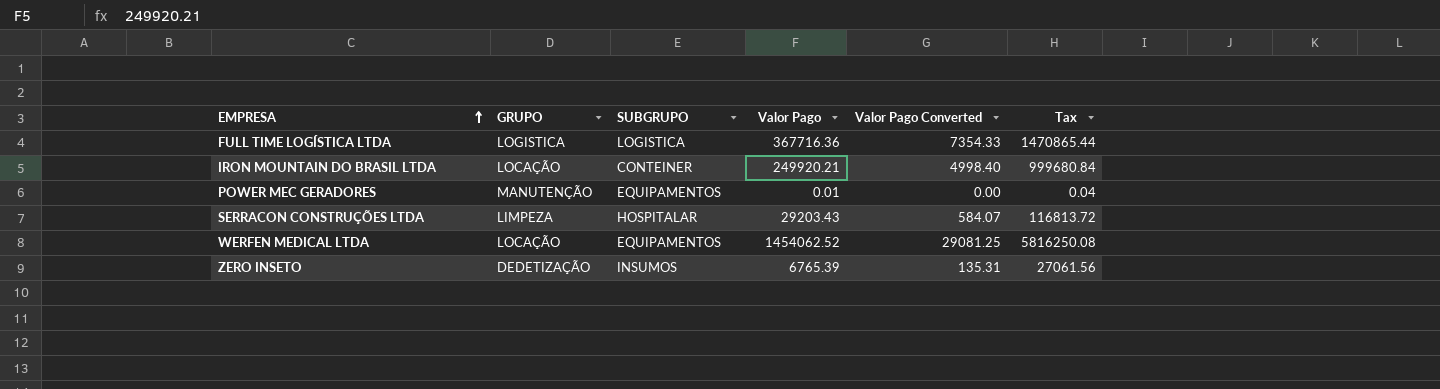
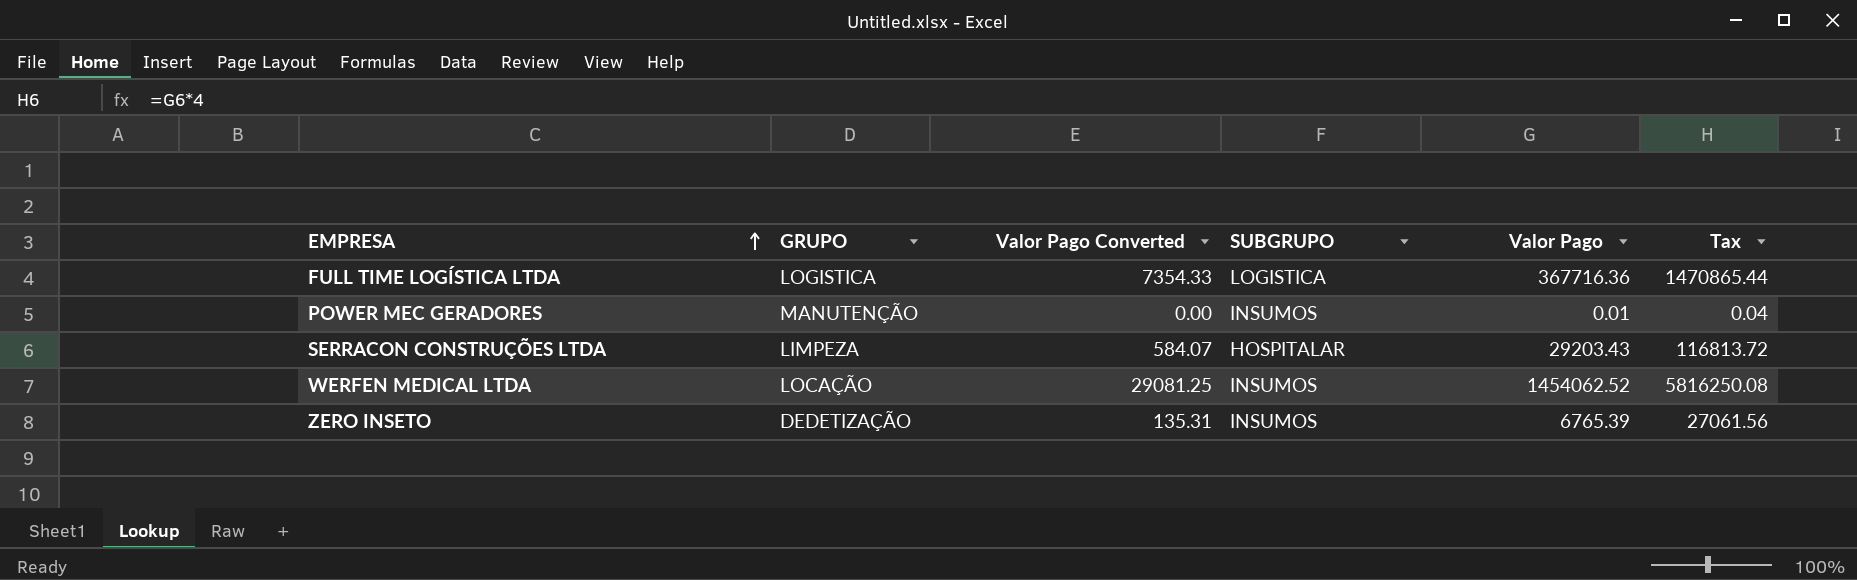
column Valor Pago Converted | position: 5 -> 3
row IRON MOUNTAIN DO BRASIL LTDA: LOCAÇÃO | CONTEINER | 249920.21 | 4998.40 | 999680.84 -> none
POWER MEC GERADORES | SUBGRUPO: EQUIPAMENTOS -> INSUMOS
WERFEN MEDICAL LTDA | SUBGRUPO: EQUIPAMENTOS -> INSUMOS

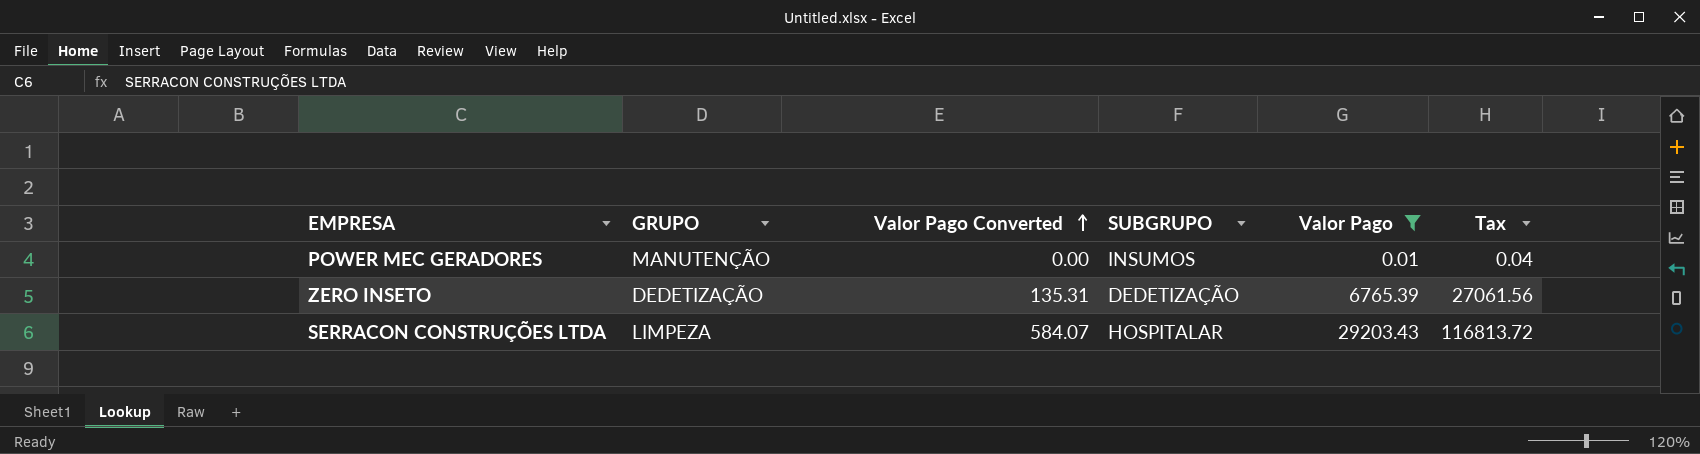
filter: none -> Valor Pago <= 29203.43
row order: EMPRESA ascending -> Valor Pago Converted ascending
ZERO INSETO | SUBGRUPO: INSUMOS -> DEDETIZAÇÃO

